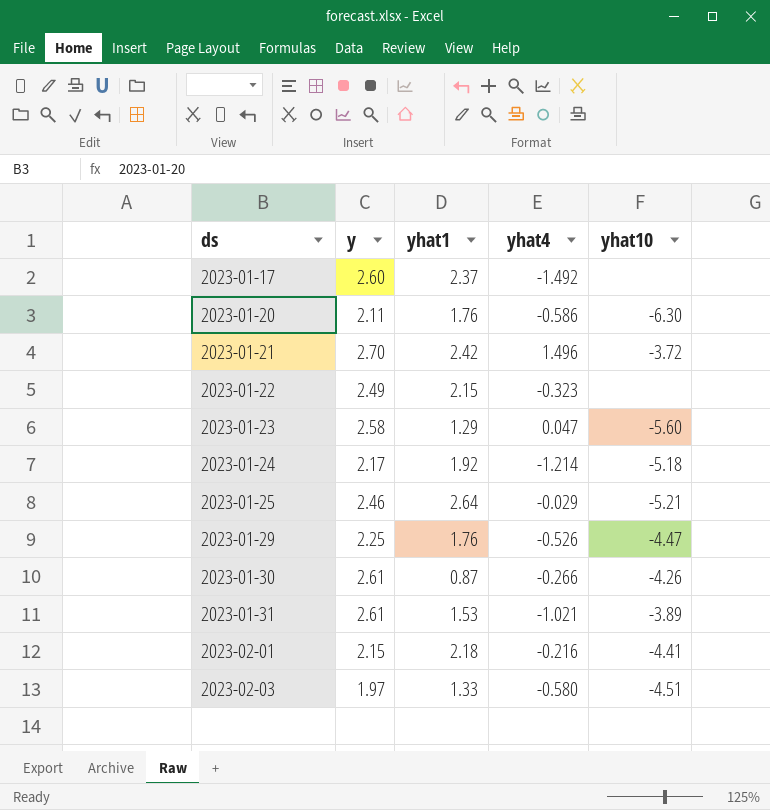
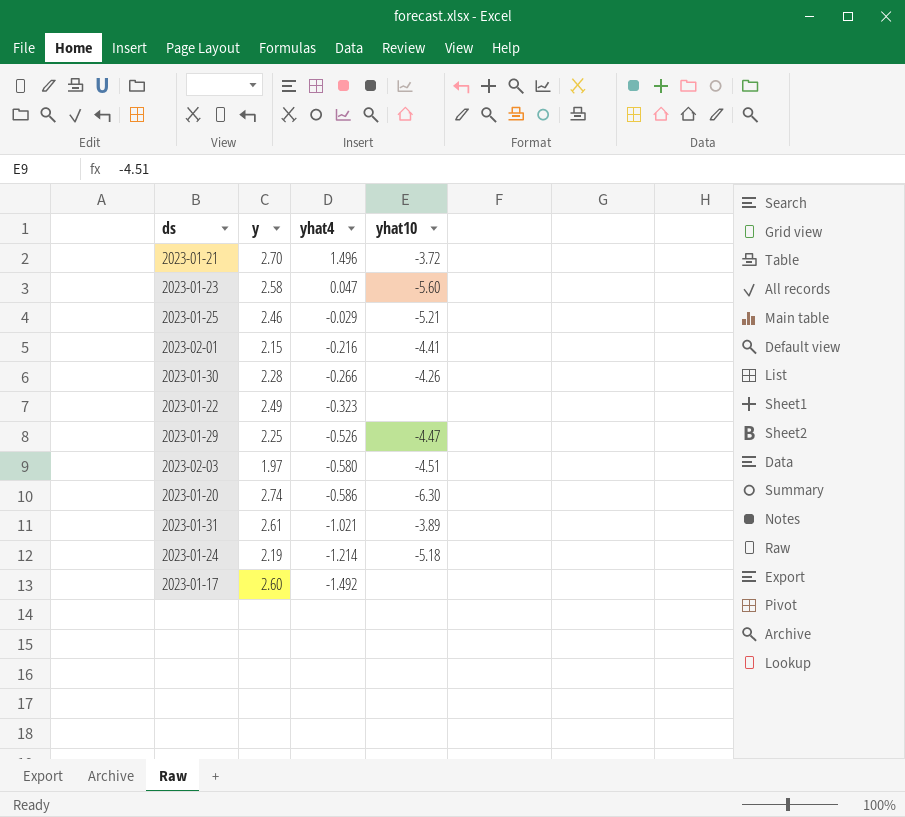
row order: ds ascending -> yhat4 descending
column yhat1 | position: 3 -> none
2023-01-30 | y: 2.61 -> 2.28
2023-01-20 | y: 2.11 -> 2.74
2023-01-24 | y: 2.17 -> 2.19

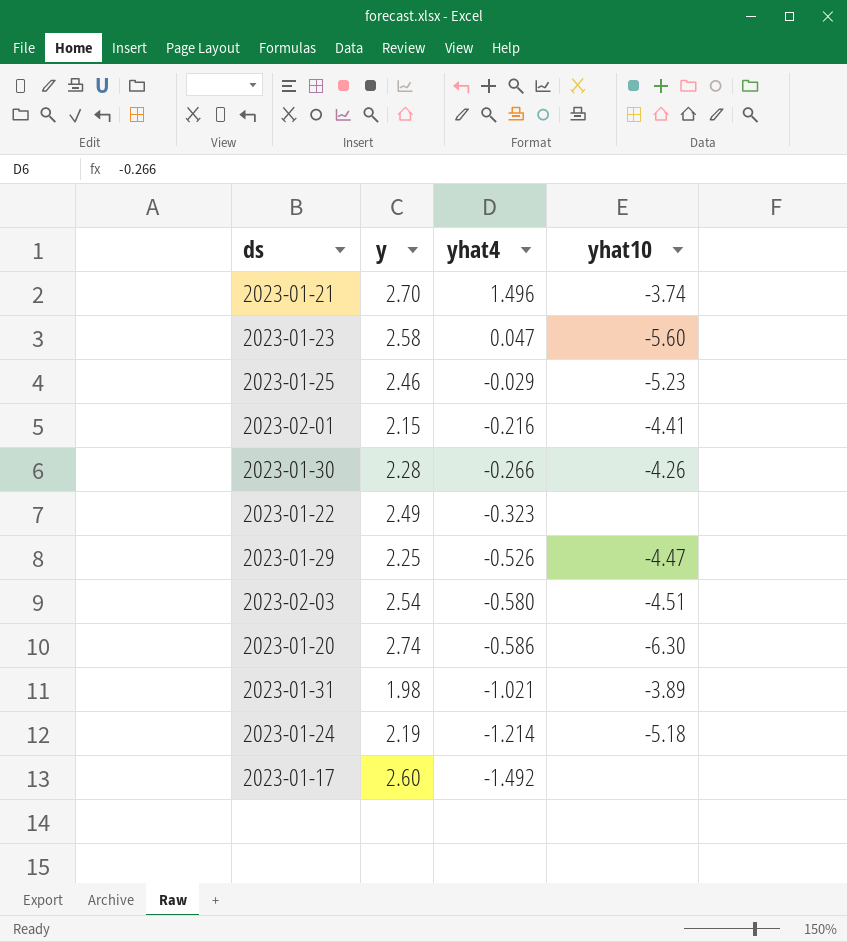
2023-01-21 | yhat10: -3.72 -> -3.74
2023-01-25 | yhat10: -5.21 -> -5.23
2023-02-03 | y: 1.97 -> 2.54
2023-01-31 | y: 2.61 -> 1.98

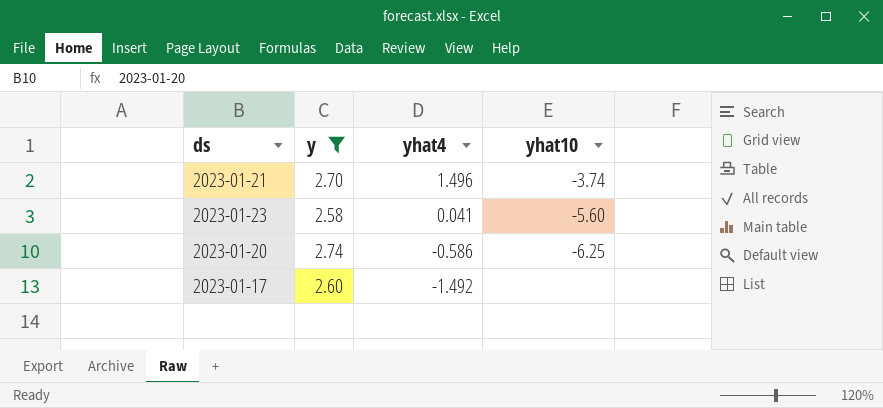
filter: none -> y >= 2.58
2023-01-23 | yhat4: 0.047 -> 0.041
2023-01-20 | yhat10: -6.30 -> -6.25

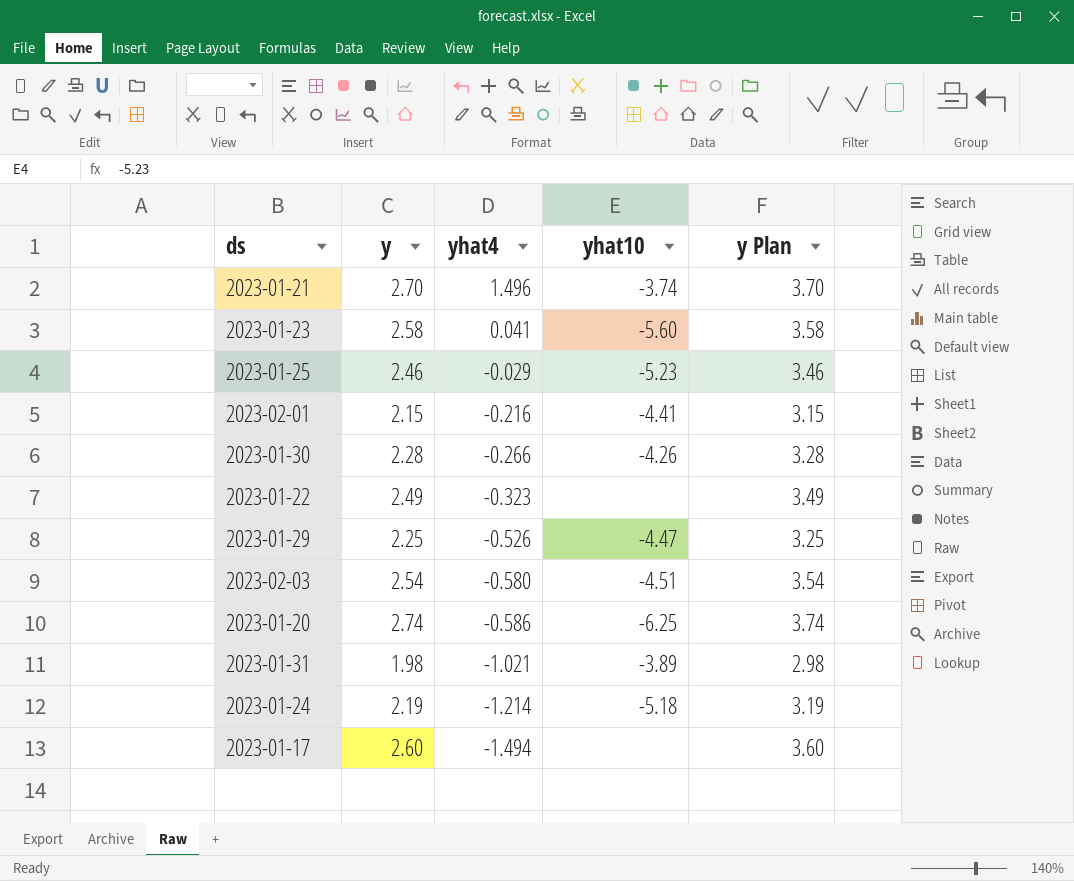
filter: y >= 2.58 -> none
column y Plan | formula: none -> [y] + 1
2023-01-17 | yhat4: -1.492 -> -1.494

